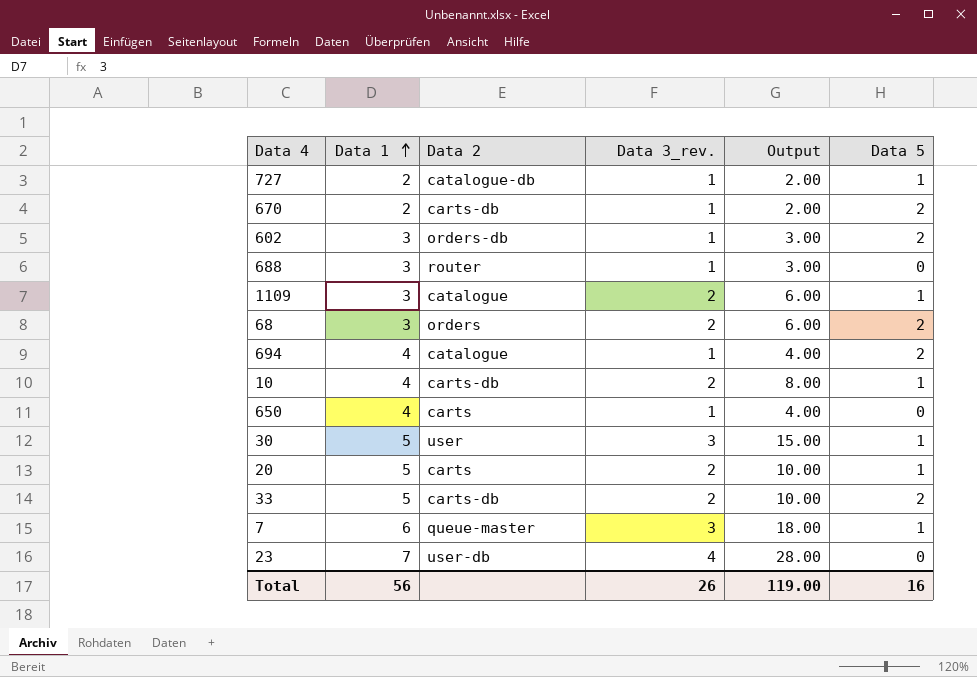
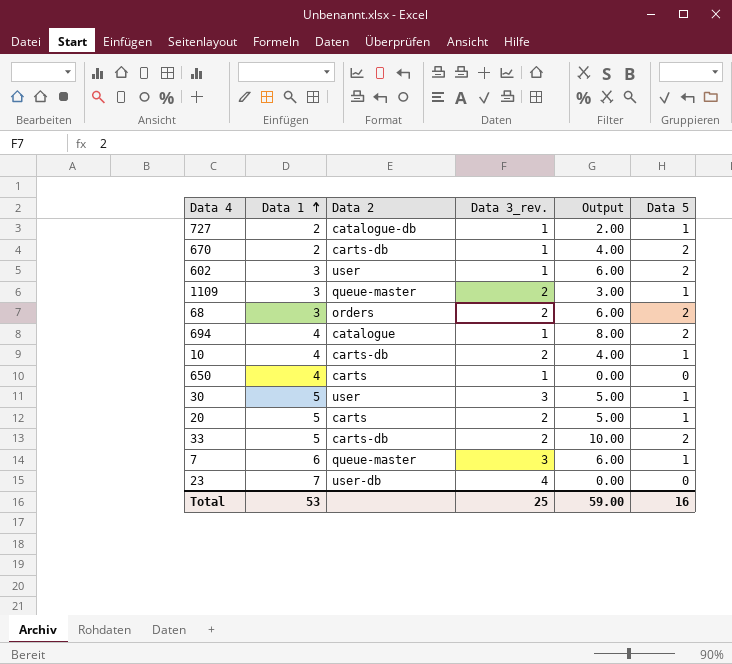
column Output | formula: [Data 1] * [Data 3_rev.] -> [Data 1] * [Data 5]
row 688: 3 | router | 1 | 3.00 | 0 -> none
602 | Data 2: orders-db -> user
1109 | Data 2: catalogue -> queue-master
Total | Data 1: 56 -> 53
Total | Data 3_rev.: 26 -> 25
Total | Output: 119.00 -> 59.00

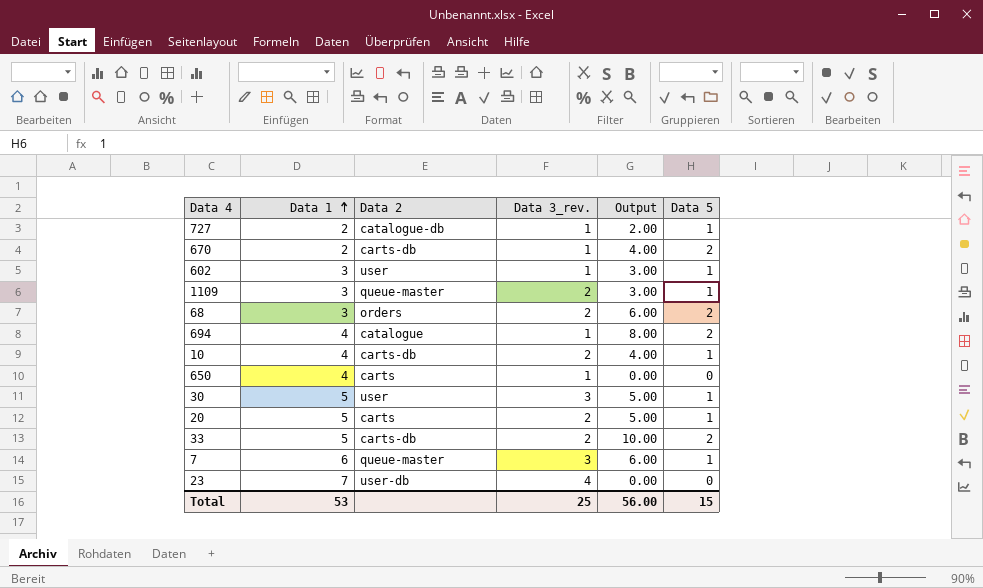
602 | Output: 6.00 -> 3.00
602 | Data 5: 2 -> 1
Total | Output: 59.00 -> 56.00
Total | Data 5: 16 -> 15

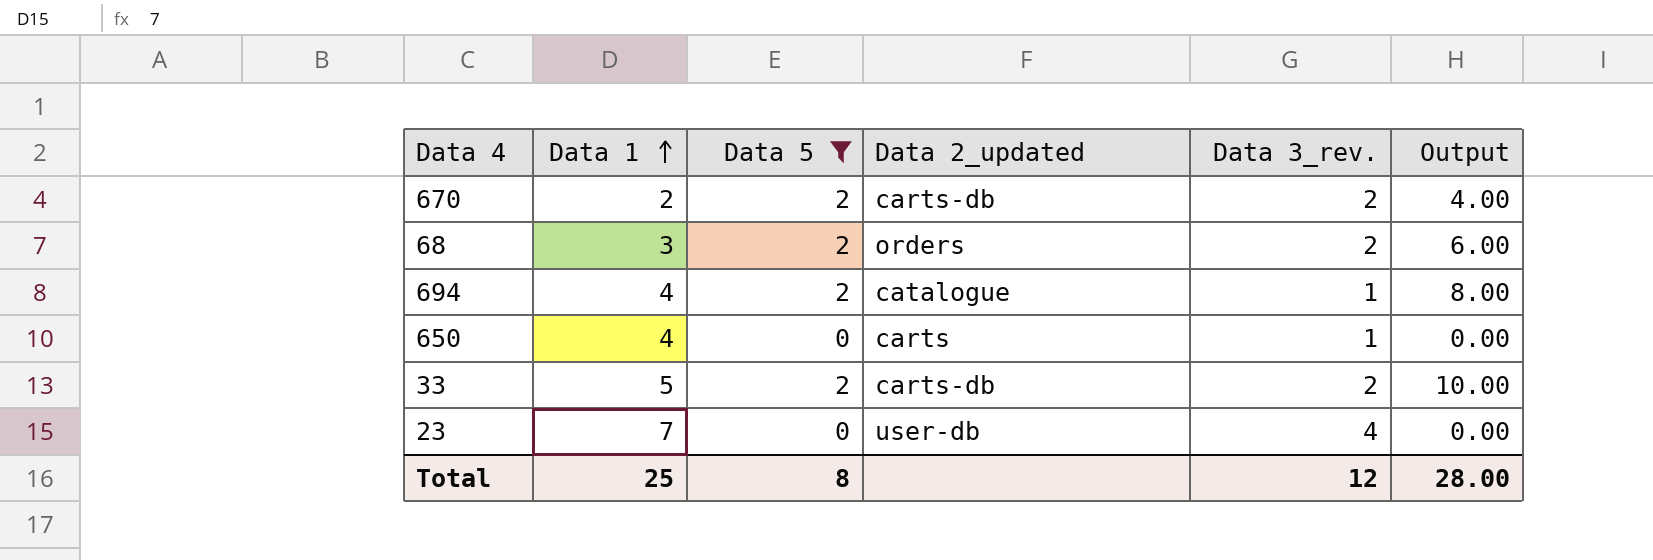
filter: none -> Data 5 != 1
column Data 5 | position: 6 -> 3
column name: Data 2 -> Data 2_updated
670 | Data 3_rev.: 1 -> 2
Total | Data 1: 53 -> 25
Total | Data 5: 15 -> 8
Total | Data 3_rev.: 25 -> 12
Total | Output: 56.00 -> 28.00

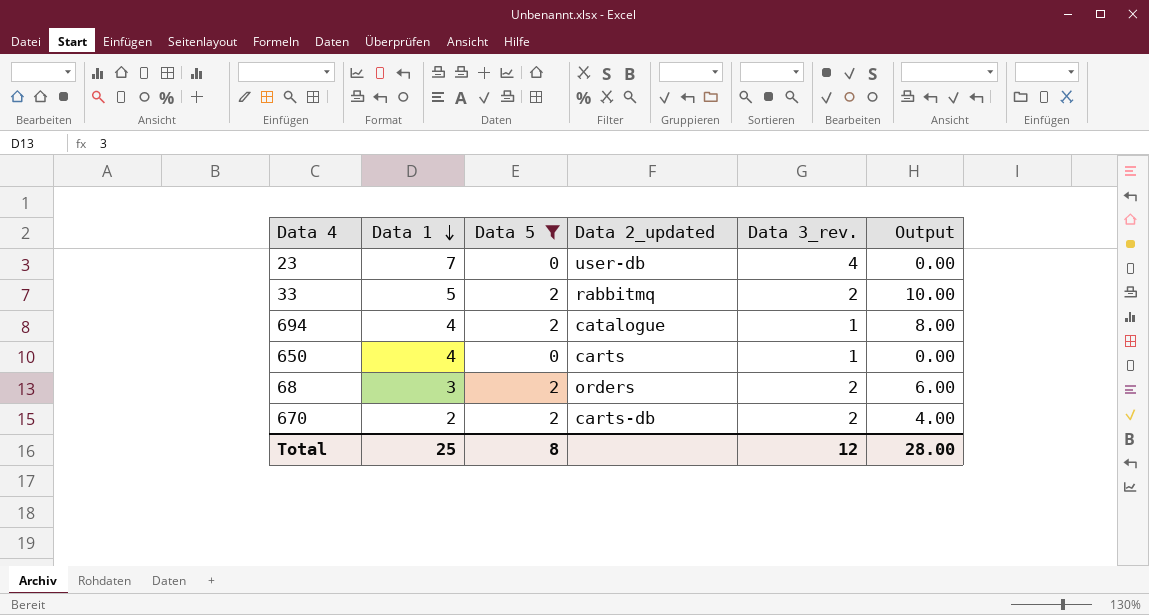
row order: Data 1 ascending -> Data 1 descending
33 | Data 2_updated: carts-db -> rabbitmq

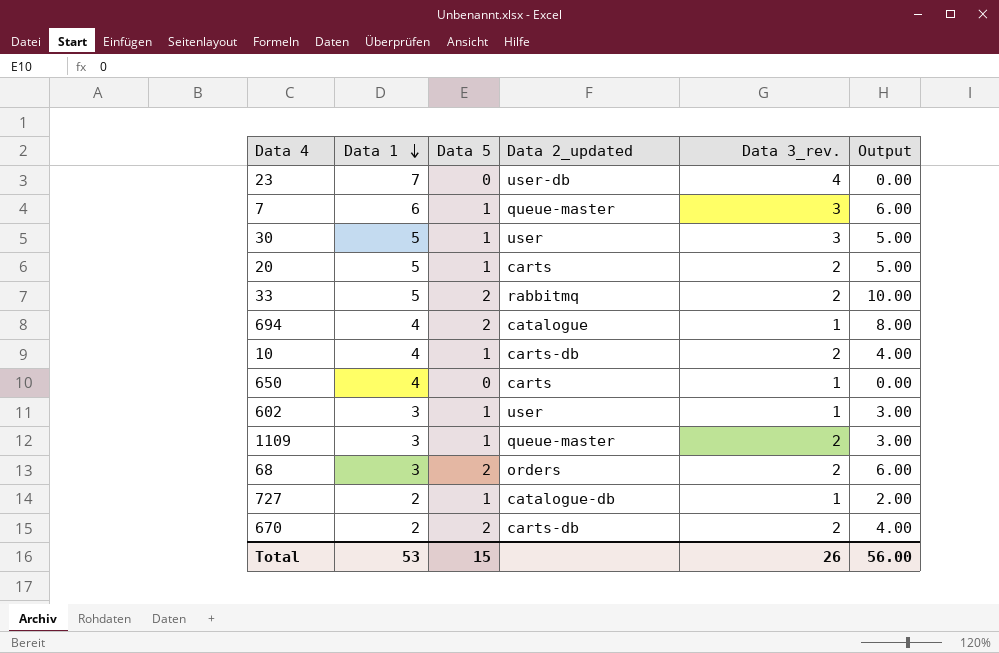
filter: Data 5 != 1 -> none
Total | Data 1: 25 -> 53
Total | Data 5: 8 -> 15
Total | Data 3_rev.: 12 -> 26
Total | Output: 28.00 -> 56.00

